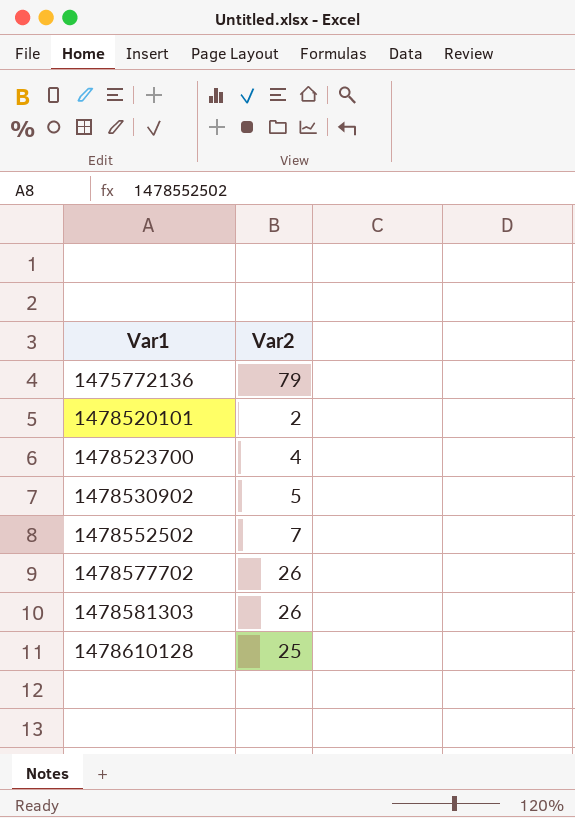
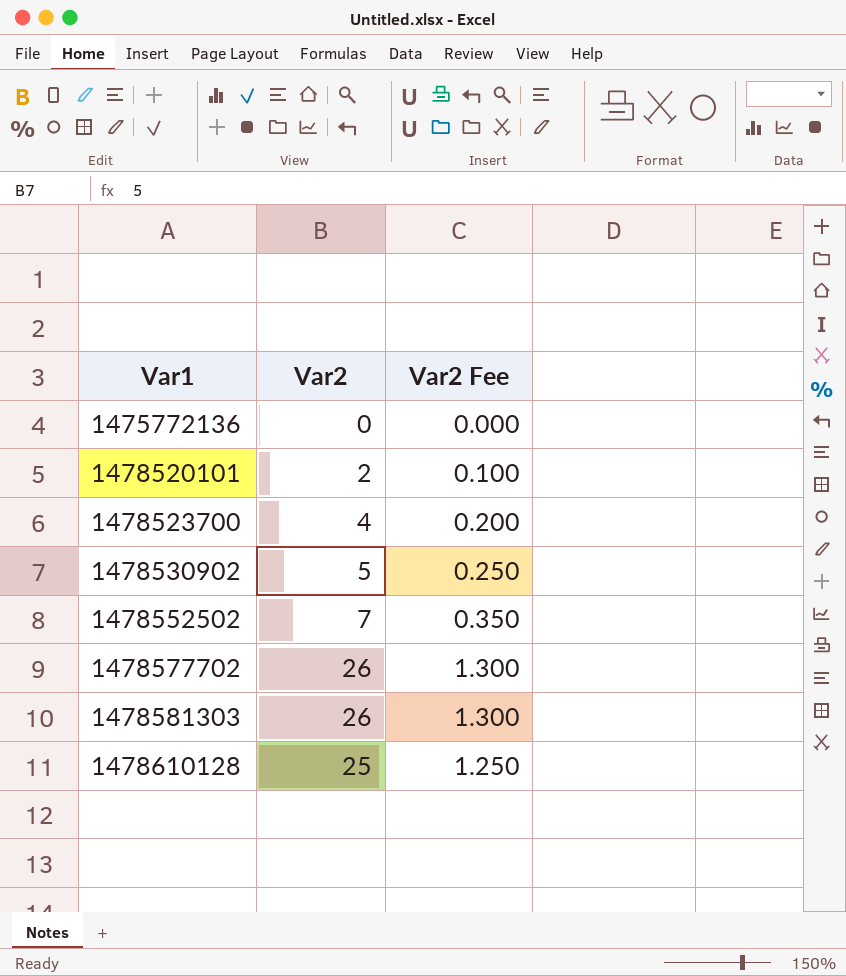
column Var2 Fee | formula: none -> [Var2] * 0.05
1475772136 | Var2: 79 -> 0

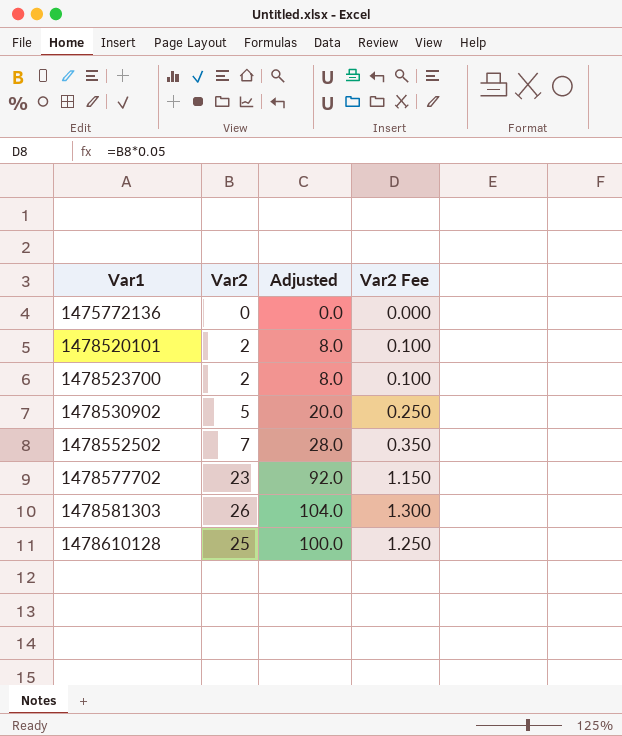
column Adjusted | formula: none -> [Var2] * 4
1478523700 | Var2: 4 -> 2
1478523700 | Var2 Fee: 0.200 -> 0.100
1478577702 | Var2: 26 -> 23
1478577702 | Var2 Fee: 1.300 -> 1.150

